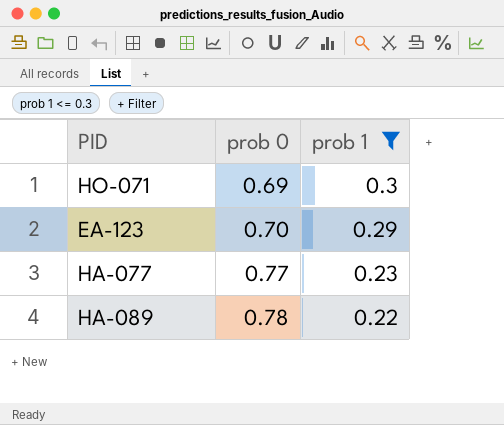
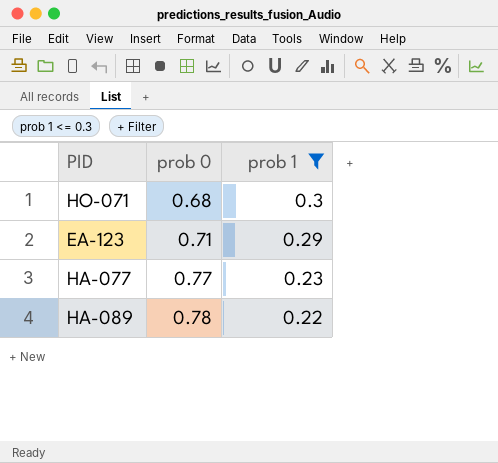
HO-071 | prob 0: 0.69 -> 0.68
EA-123 | prob 0: 0.70 -> 0.71

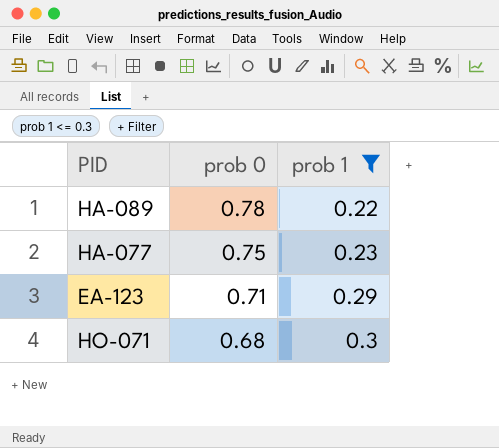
row order: prob 0 ascending -> prob 0 descending
HA-077 | prob 0: 0.77 -> 0.75

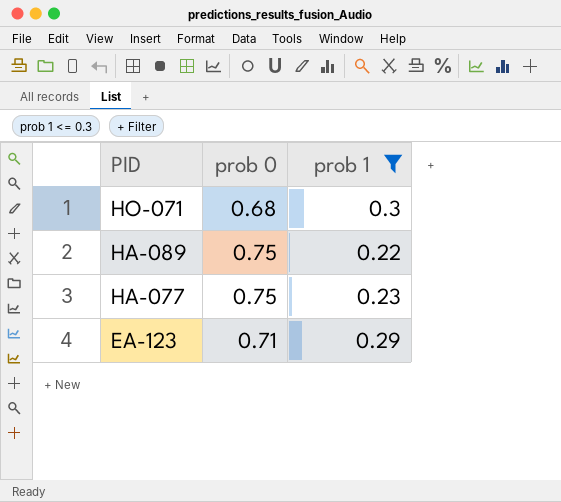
row order: prob 0 descending -> PID descending
HA-089 | prob 0: 0.78 -> 0.75

